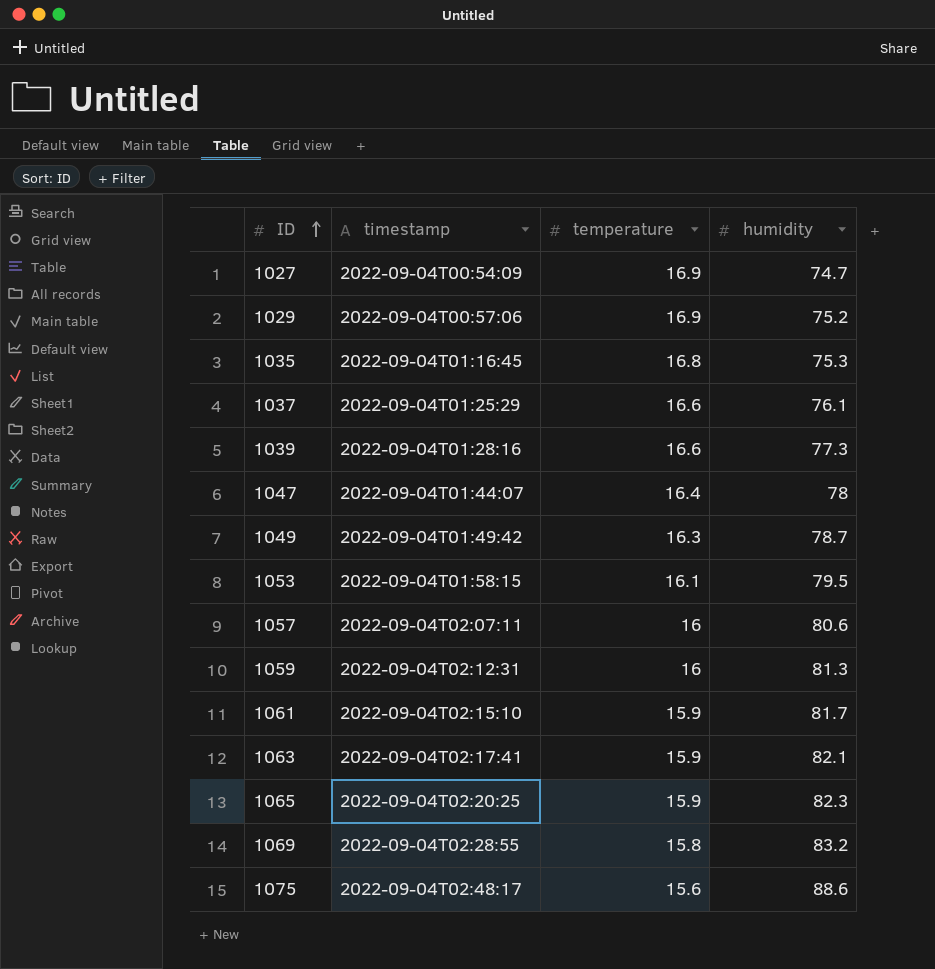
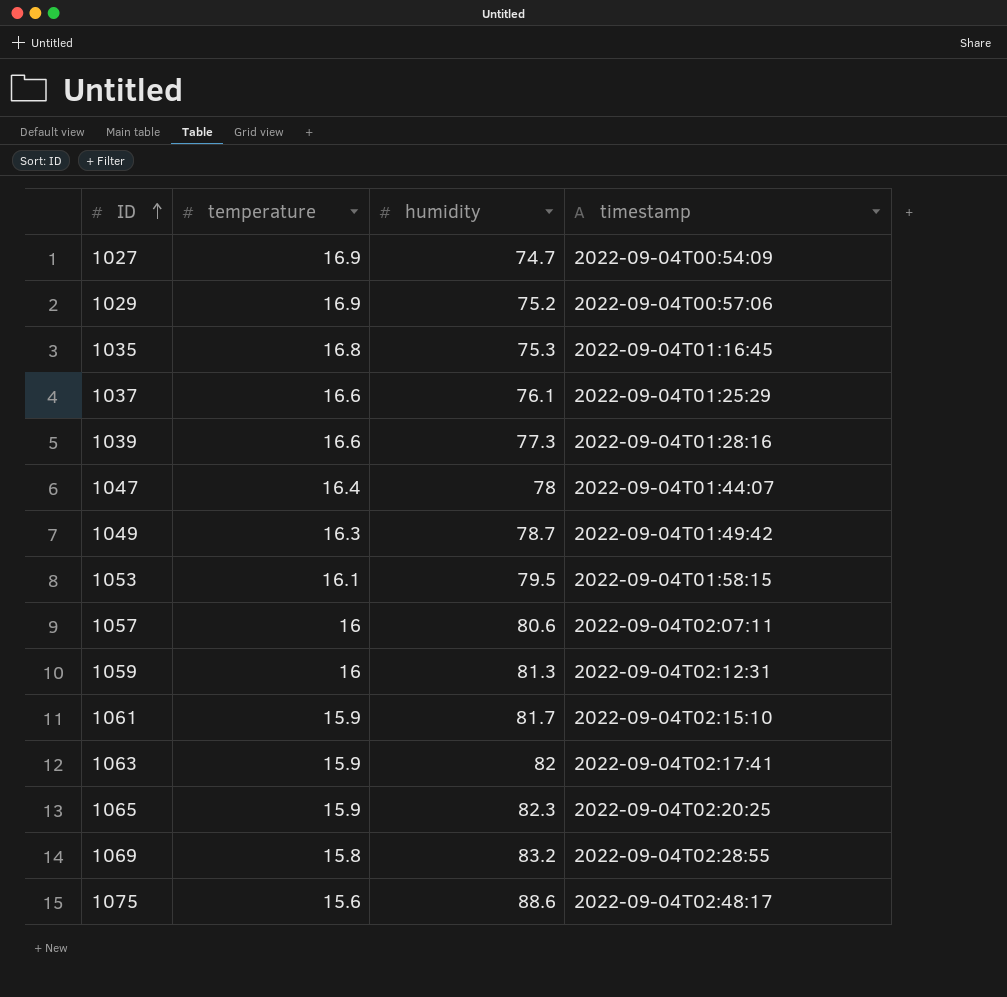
column timestamp | position: 2 -> 4
1063 | humidity: 82.1 -> 82

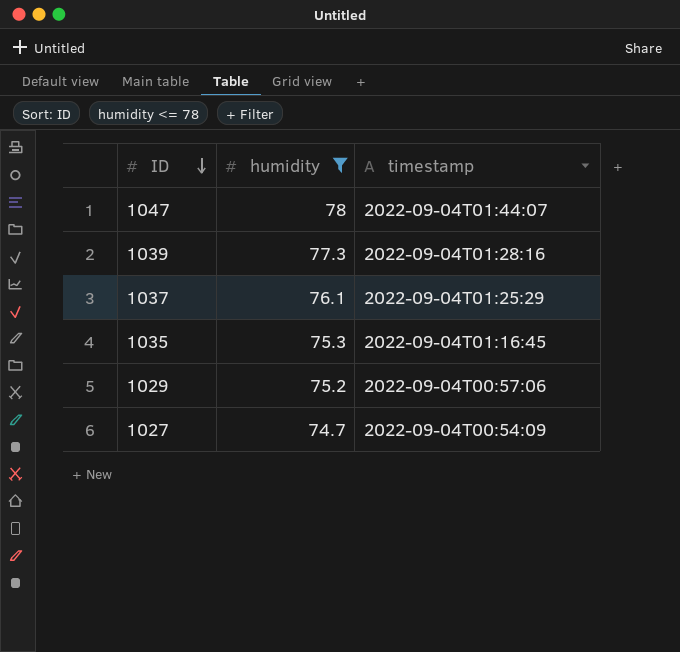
filter: none -> humidity <= 78
row order: ID ascending -> ID descending
column temperature | position: 2 -> none

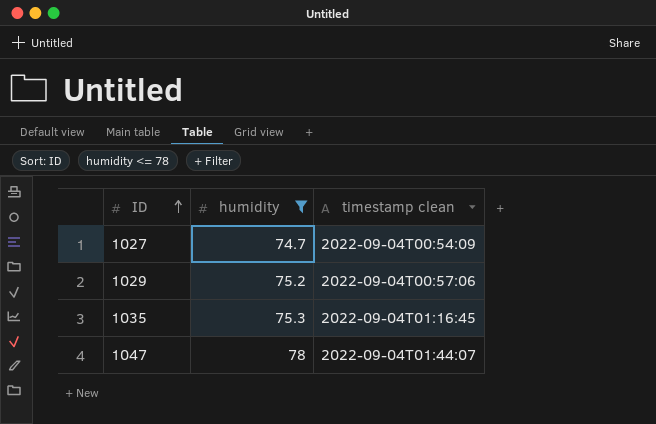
row order: ID descending -> ID ascending
column name: timestamp -> timestamp clean
row 1039: 77.3 | 2022-09-04T01:28:16 -> none
row 1037: 76.1 | 2022-09-04T01:25:29 -> none

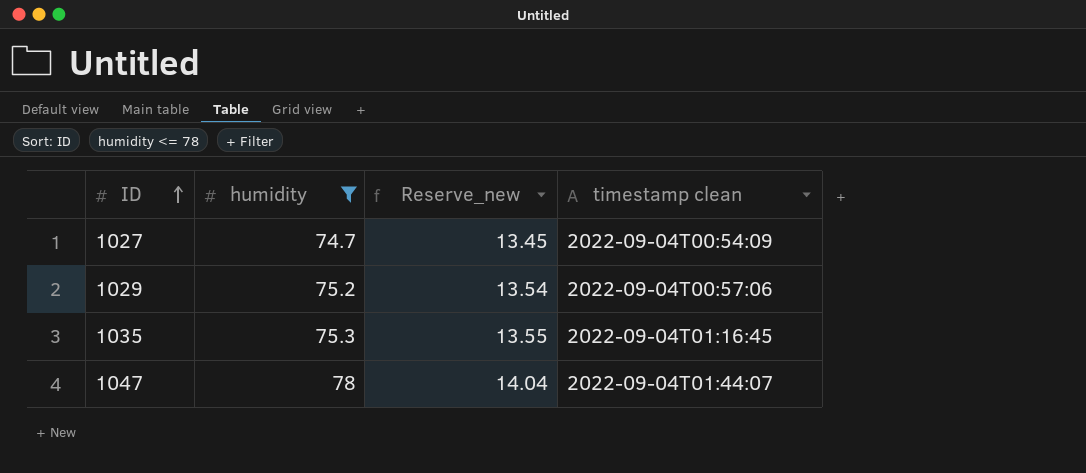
column Reserve_new | formula: none -> [humidity] * 0.18

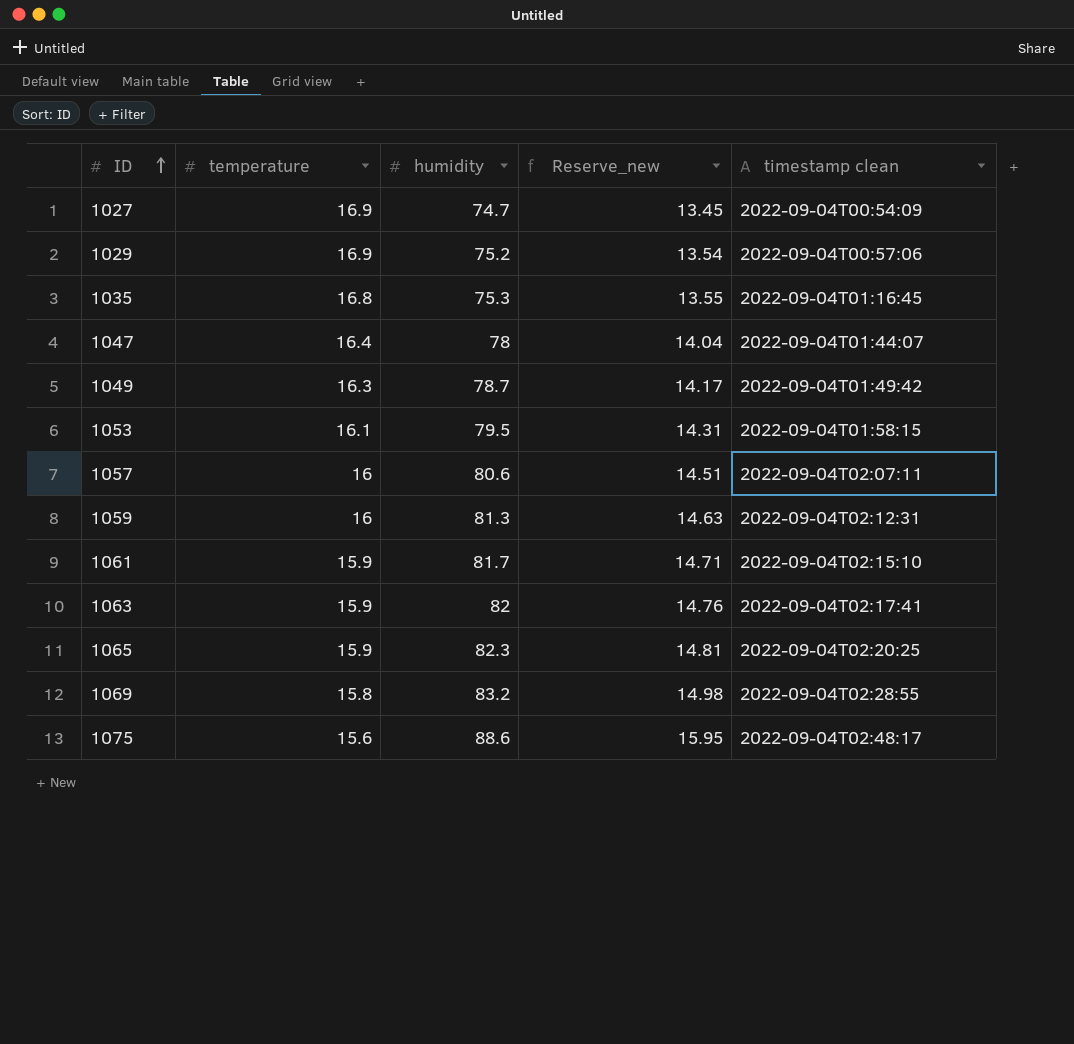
filter: humidity <= 78 -> none
column temperature | position: none -> 2

